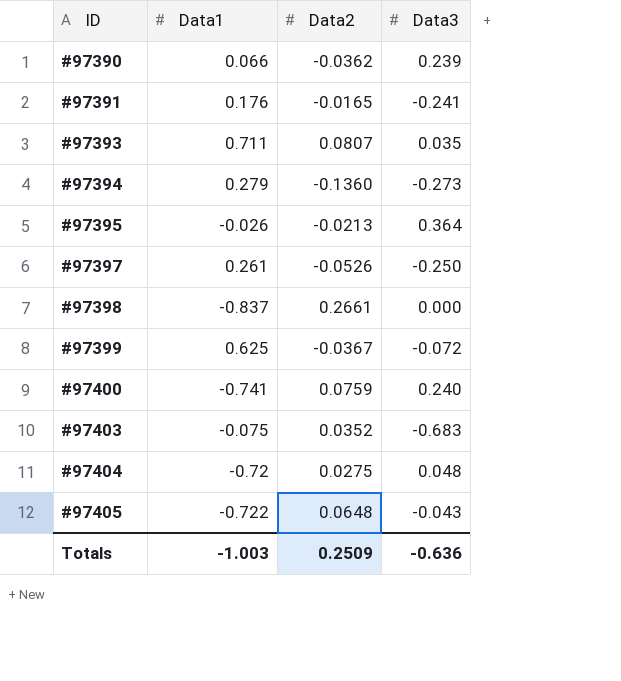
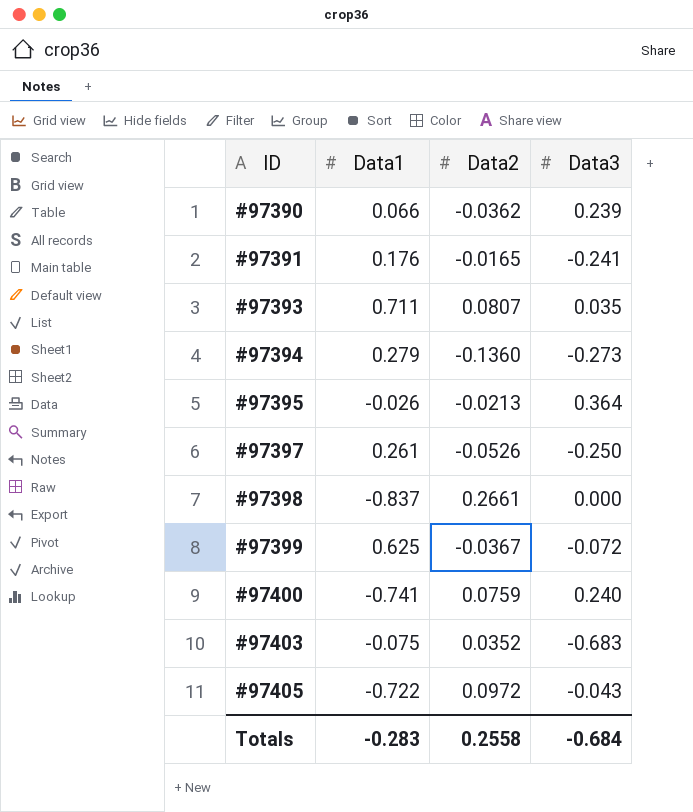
row #97404: -0.72 | 0.0275 | 0.048 -> none
#97405 | Data2: 0.0648 -> 0.0972
Totals | Data1: -1.003 -> -0.283
Totals | Data2: 0.2509 -> 0.2558
Totals | Data3: -0.636 -> -0.684

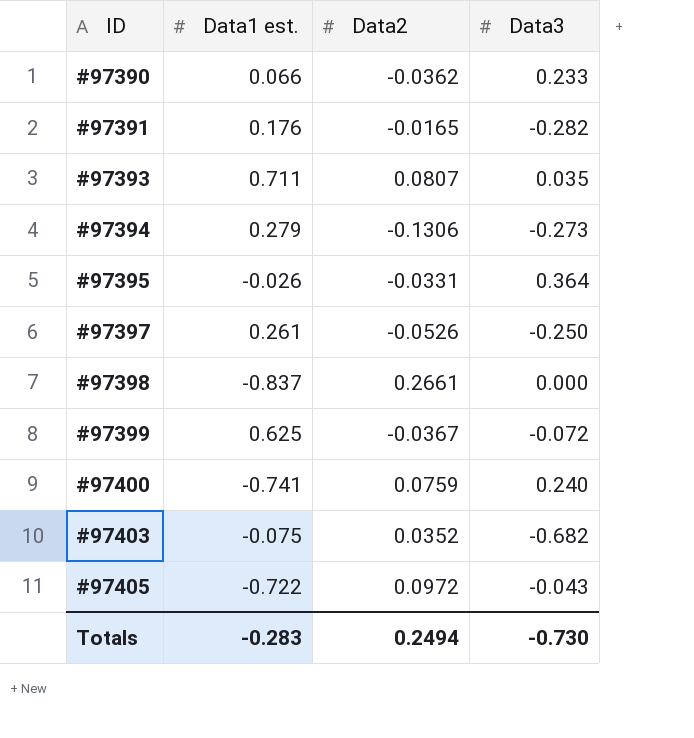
column name: Data1 -> Data1 est.
#97390 | Data3: 0.239 -> 0.233
#97391 | Data3: -0.241 -> -0.282
#97394 | Data2: -0.1360 -> -0.1306
#97395 | Data2: -0.0213 -> -0.0331
#97403 | Data3: -0.683 -> -0.682
Totals | Data2: 0.2558 -> 0.2494
Totals | Data3: -0.684 -> -0.730

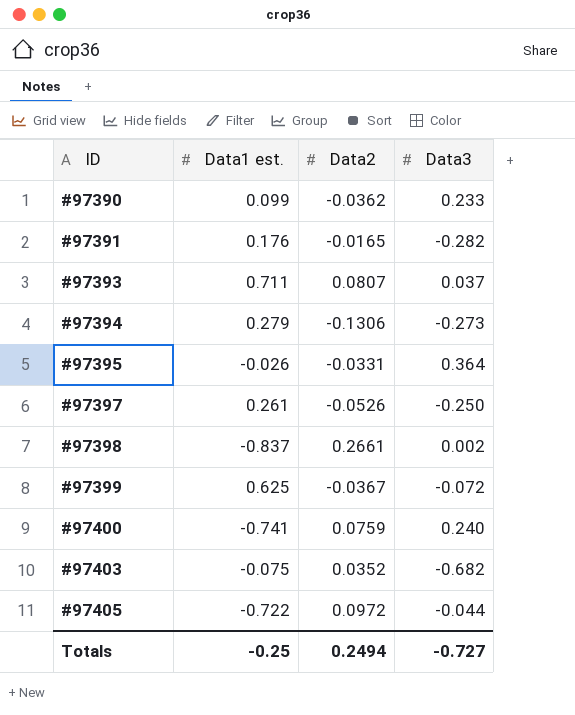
#97390 | Data1 est.: 0.066 -> 0.099
#97393 | Data3: 0.035 -> 0.037
#97398 | Data3: 0.000 -> 0.002
#97405 | Data3: -0.043 -> -0.044
Totals | Data1 est.: -0.283 -> -0.25
Totals | Data3: -0.730 -> -0.727

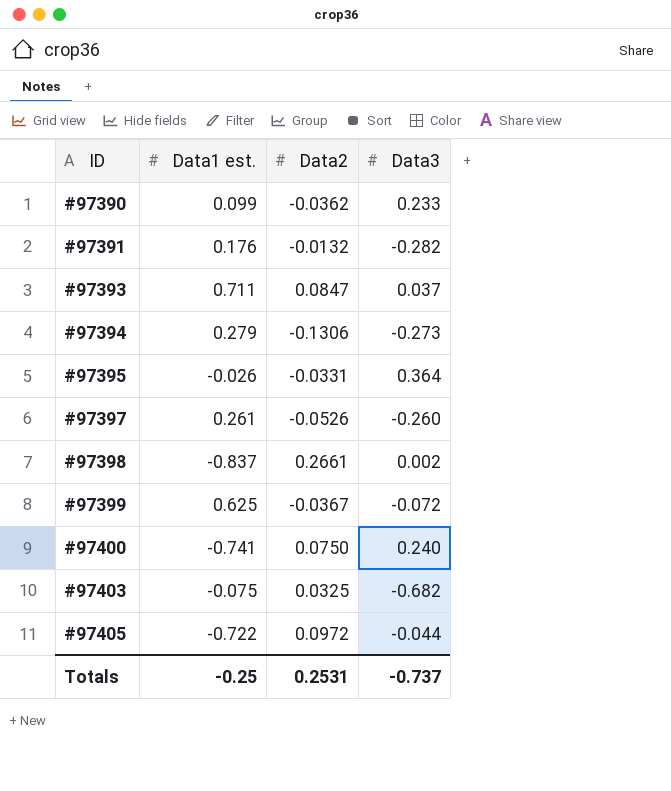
#97391 | Data2: -0.0165 -> -0.0132
#97393 | Data2: 0.0807 -> 0.0847
#97397 | Data3: -0.250 -> -0.260
#97400 | Data2: 0.0759 -> 0.0750
#97403 | Data2: 0.0352 -> 0.0325
Totals | Data2: 0.2494 -> 0.2531
Totals | Data3: -0.727 -> -0.737

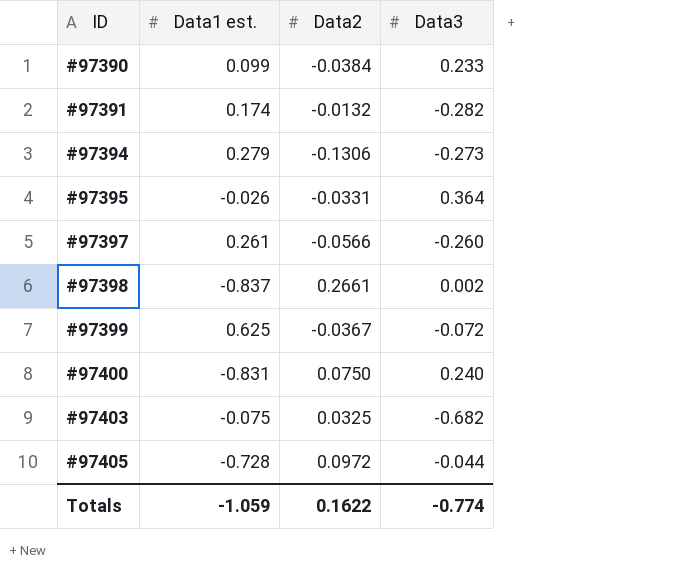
row #97393: 0.711 | 0.0847 | 0.037 -> none
#97390 | Data2: -0.0362 -> -0.0384
#97391 | Data1 est.: 0.176 -> 0.174
#97397 | Data2: -0.0526 -> -0.0566
#97400 | Data1 est.: -0.741 -> -0.831
#97405 | Data1 est.: -0.722 -> -0.728
Totals | Data1 est.: -0.25 -> -1.059
Totals | Data2: 0.2531 -> 0.1622
Totals | Data3: -0.737 -> -0.774

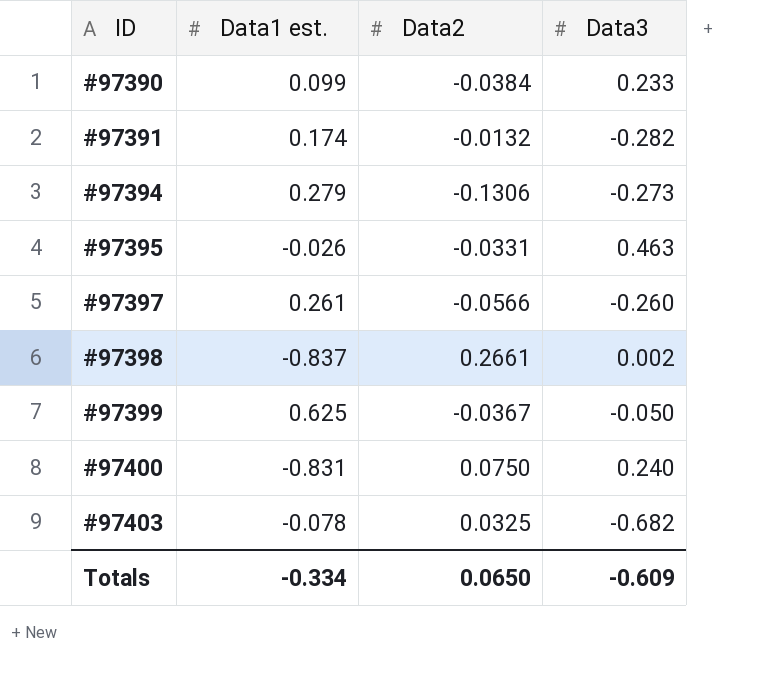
row #97405: -0.728 | 0.0972 | -0.044 -> none
#97395 | Data3: 0.364 -> 0.463
#97399 | Data3: -0.072 -> -0.050
#97403 | Data1 est.: -0.075 -> -0.078
Totals | Data1 est.: -1.059 -> -0.334
Totals | Data2: 0.1622 -> 0.0650
Totals | Data3: -0.774 -> -0.609

